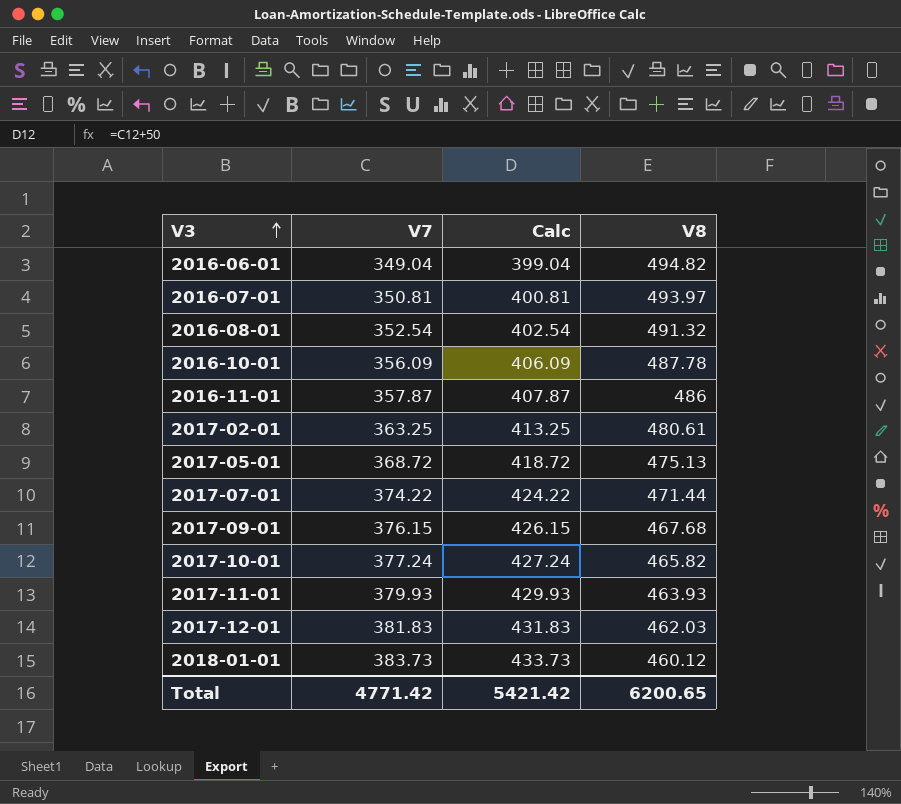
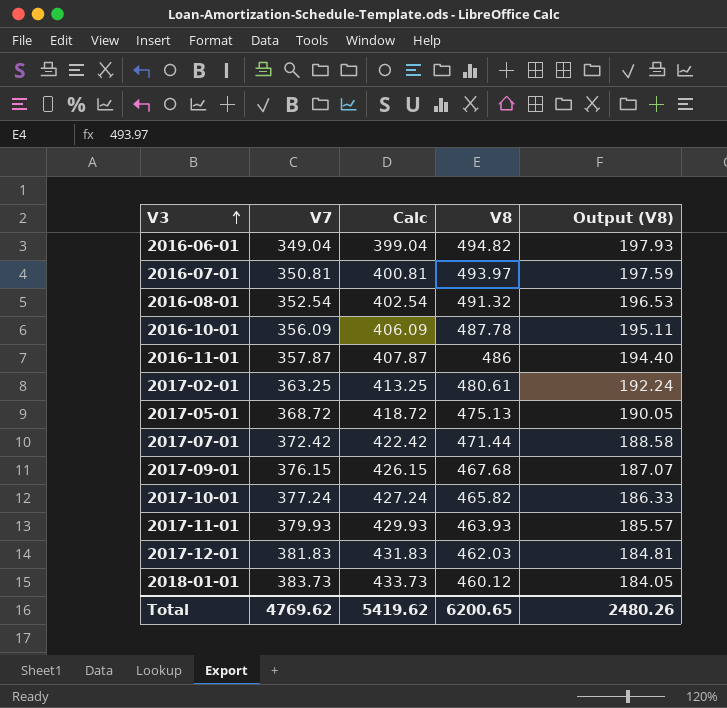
column Output (V8) | formula: none -> [V8] * 0.4
2017-07-01 | V7: 374.22 -> 372.42
2017-07-01 | Calc: 424.22 -> 422.42
Total | V7: 4771.42 -> 4769.62
Total | Calc: 5421.42 -> 5419.62

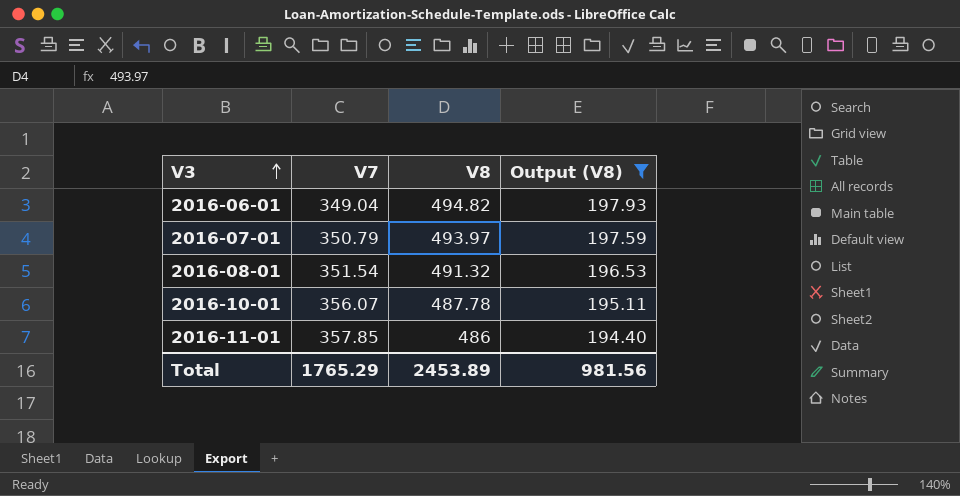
filter: none -> Output (V8) >= 194.40
column Calc | formula: [V7] + 50 -> none
2016-07-01 | V7: 350.81 -> 350.79
2016-08-01 | V7: 352.54 -> 351.54
2016-10-01 | V7: 356.09 -> 356.07
2016-11-01 | V7: 357.87 -> 357.85
Total | V7: 4769.62 -> 1765.29
Total | V8: 6200.65 -> 2453.89
Total | Output (V8): 2480.26 -> 981.56

